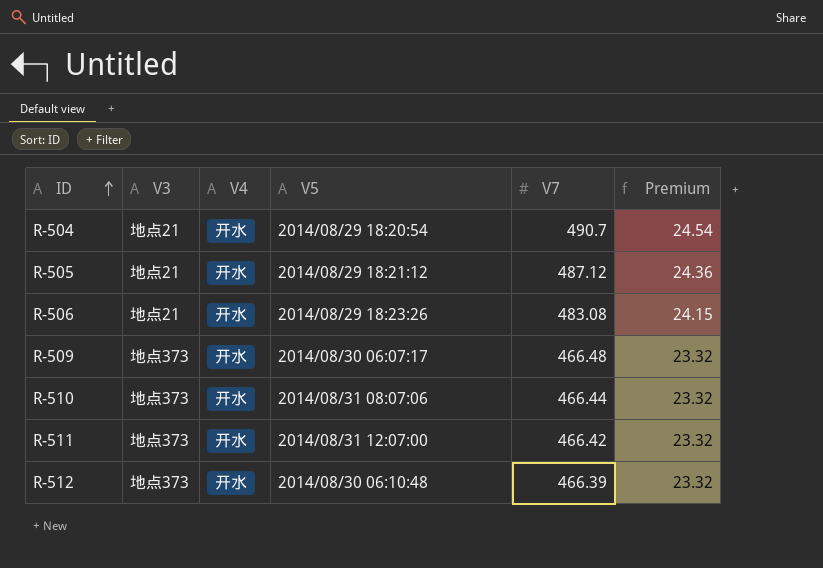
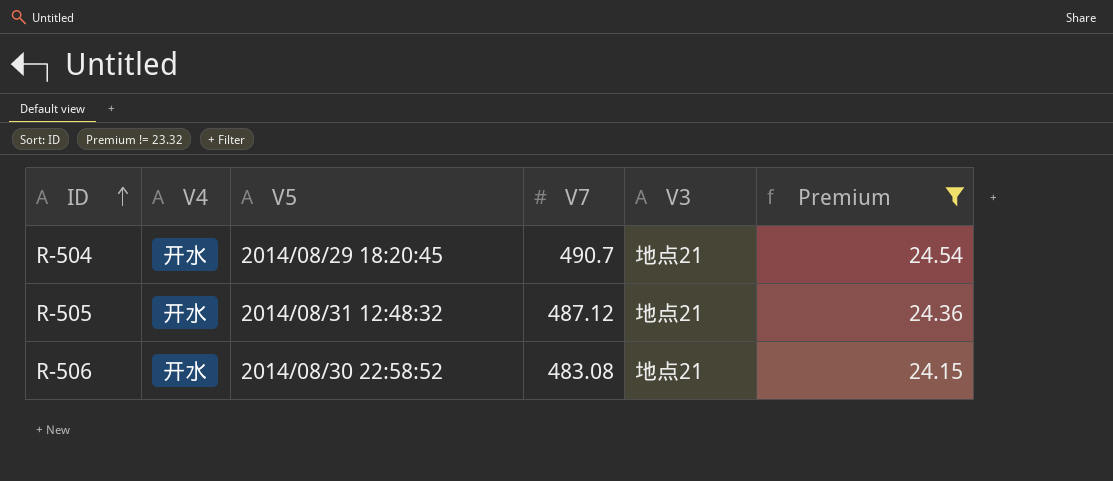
filter: none -> Premium != 23.32
column V3 | position: 2 -> 5
R-504 | V5: 2014/08/29 18:20:54 -> 2014/08/29 18:20:45
R-505 | V5: 2014/08/29 18:21:12 -> 2014/08/31 12:48:32
R-506 | V5: 2014/08/29 18:23:26 -> 2014/08/30 22:58:52

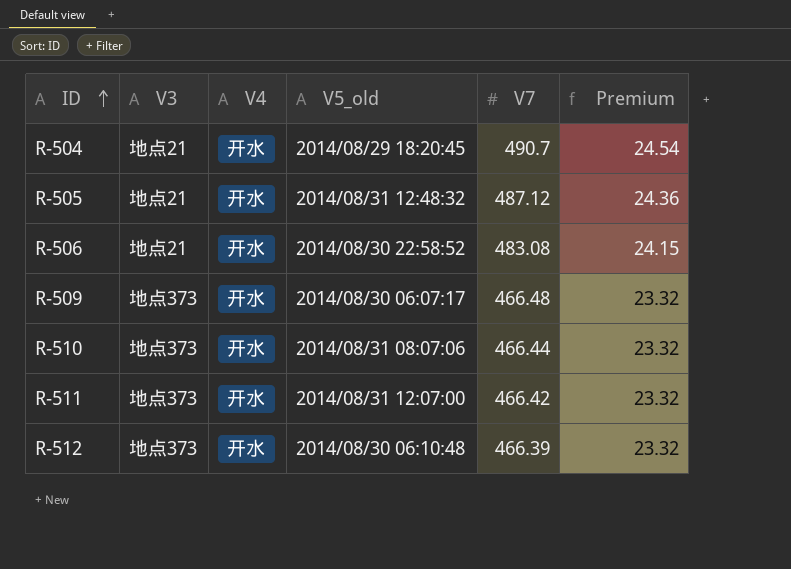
filter: Premium != 23.32 -> none
column V3 | position: 5 -> 2
column name: V5 -> V5_old

